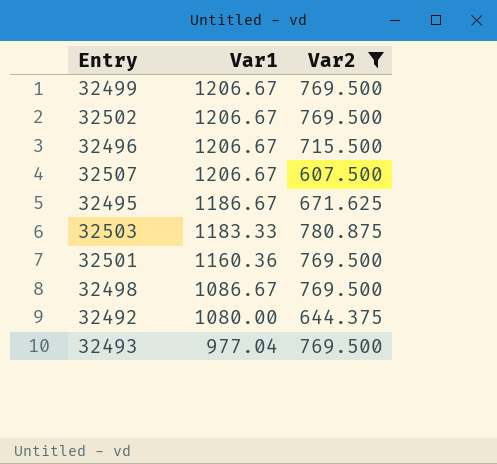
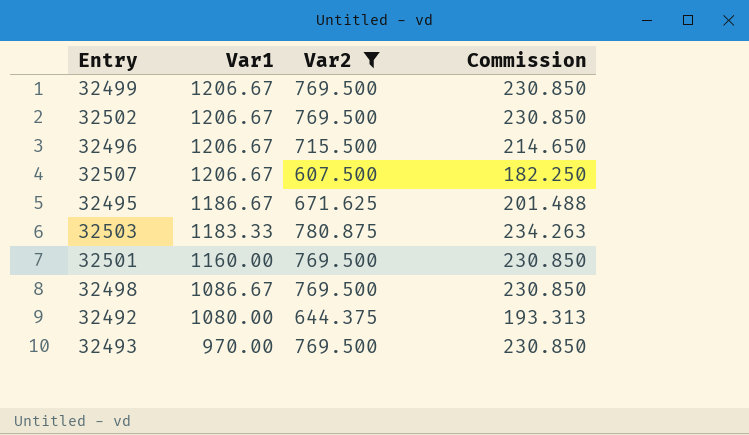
column Commission | formula: none -> [Var2] * 0.3
32501 | Var1: 1160.36 -> 1160.00
32493 | Var1: 977.04 -> 970.00

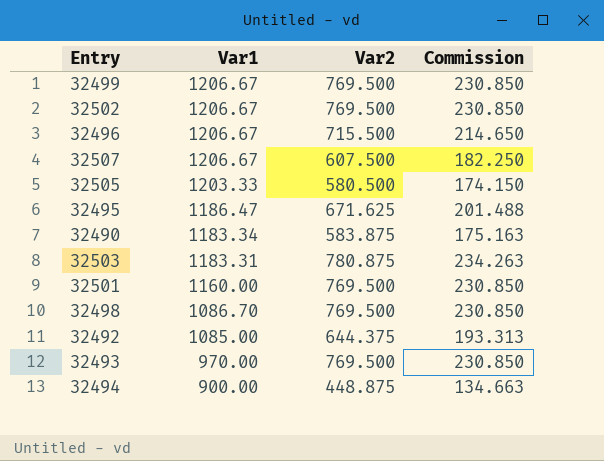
filter: Var2 >= 607.500 -> none
32495 | Var1: 1186.67 -> 1186.47
32503 | Var1: 1183.33 -> 1183.31
32498 | Var1: 1086.67 -> 1086.70
32492 | Var1: 1080.00 -> 1085.00

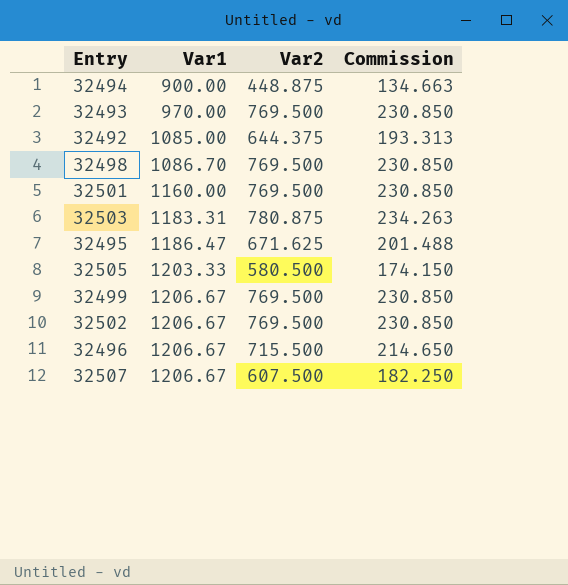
row order: Var1 descending -> Var1 ascending
row 32490: 1183.34 | 583.875 | 175.163 -> none

